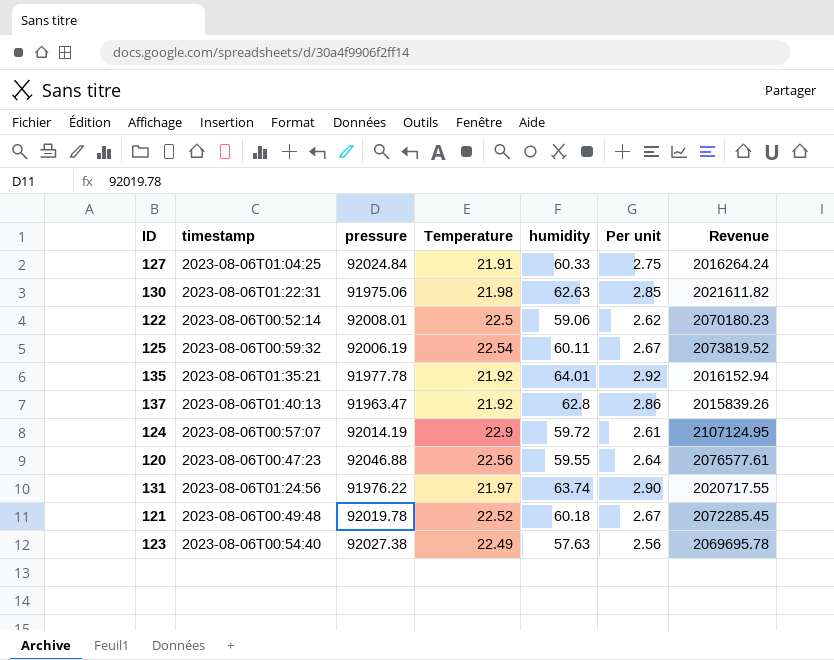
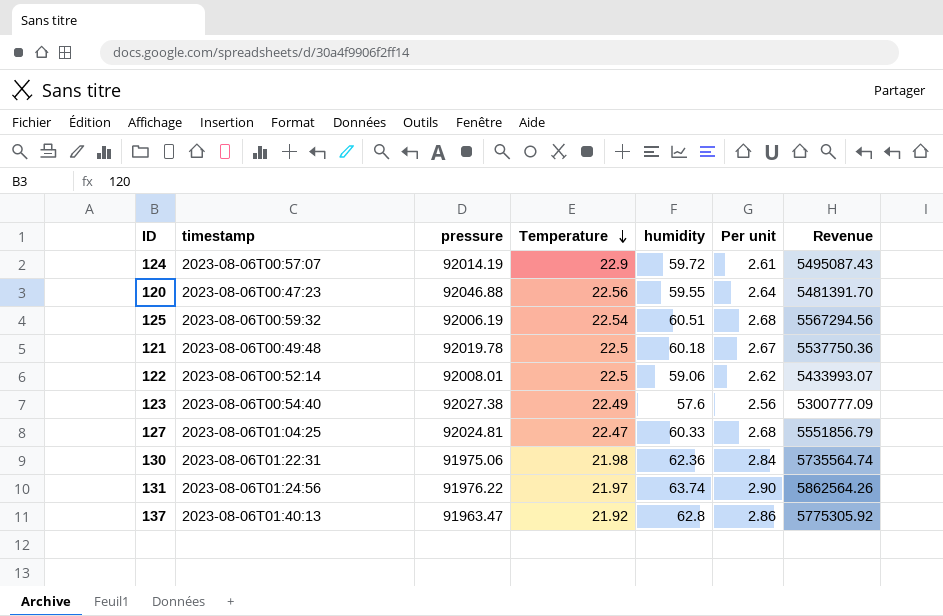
row order: none -> Temperature descending
column Revenue | formula: [pressure] * [Temperature] -> [pressure] * [humidity]
row 135: 2023-08-06T01:35:21 | 91977.78 | 21.92 | 64.01 | 2.92 | 2016152.94 -> none
125 | humidity: 60.11 -> 60.51
125 | Per unit: 2.67 -> 2.68
121 | Temperature: 22.52 -> 22.5
123 | humidity: 57.63 -> 57.6
127 | pressure: 92024.84 -> 92024.81
127 | Temperature: 21.91 -> 22.47
127 | Per unit: 2.75 -> 2.68
130 | humidity: 62.63 -> 62.36
130 | Per unit: 2.85 -> 2.84

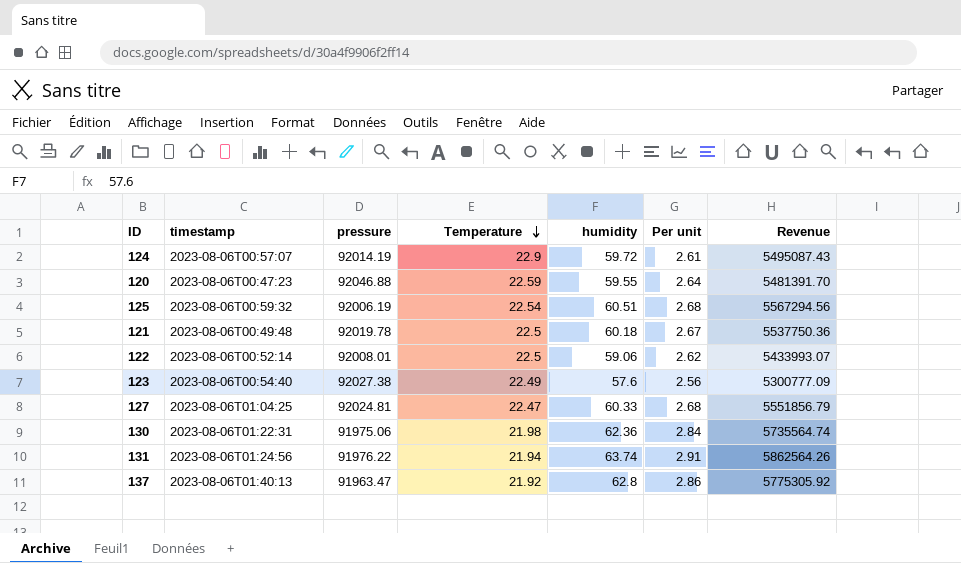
120 | Temperature: 22.56 -> 22.59
131 | Temperature: 21.97 -> 21.94
131 | Per unit: 2.90 -> 2.91

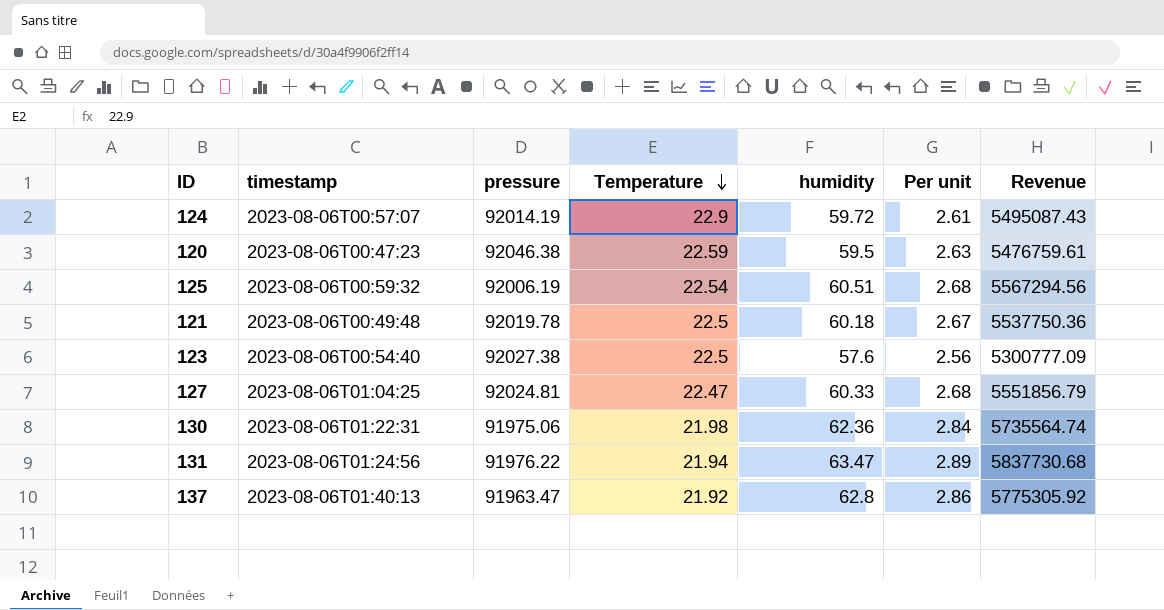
row 122: 2023-08-06T00:52:14 | 92008.01 | 22.5 | 59.06 | 2.62 | 5433993.07 -> none
120 | pressure: 92046.88 -> 92046.38
120 | humidity: 59.55 -> 59.5
120 | Per unit: 2.64 -> 2.63
120 | Revenue: 5481391.70 -> 5476759.61
123 | Temperature: 22.49 -> 22.5
131 | humidity: 63.74 -> 63.47
131 | Per unit: 2.91 -> 2.89
131 | Revenue: 5862564.26 -> 5837730.68

